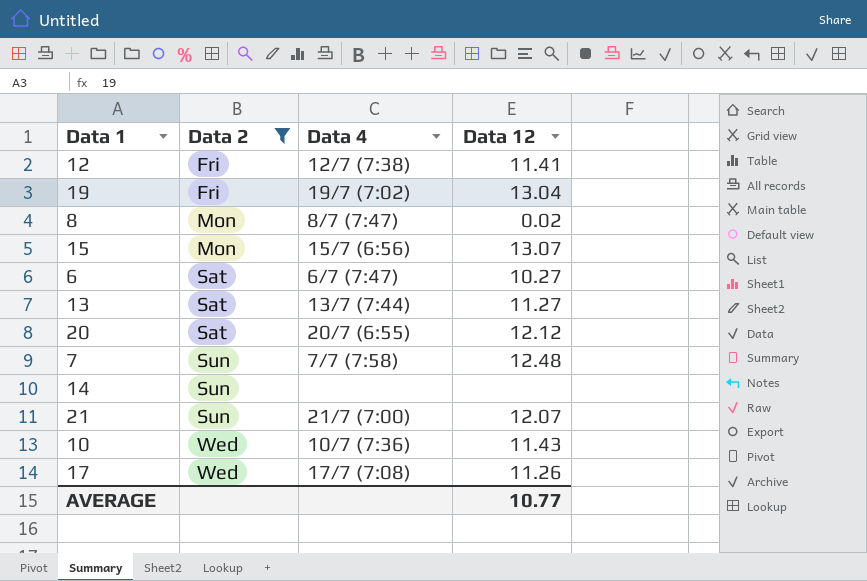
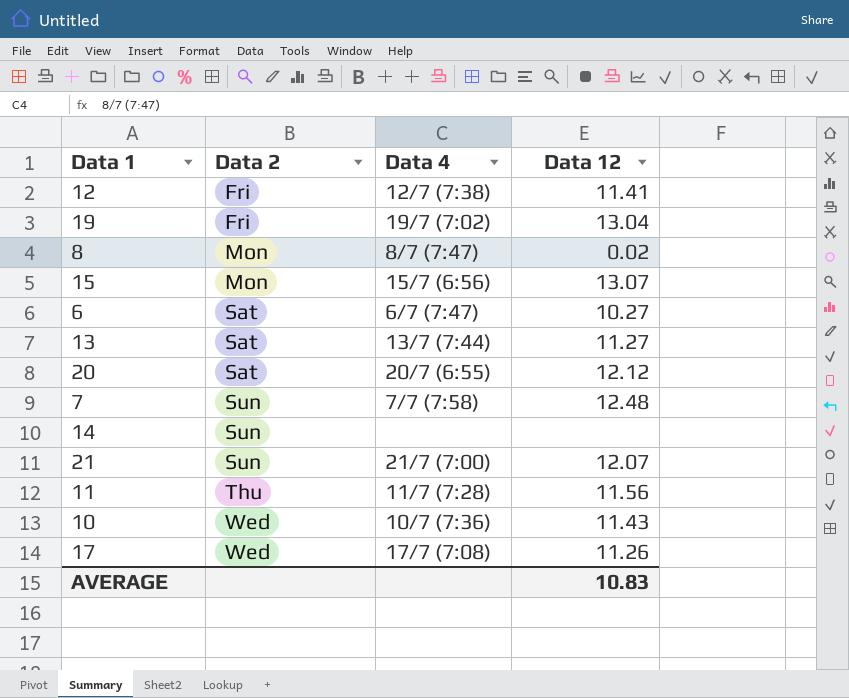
filter: Data 2 != Thu -> none
AVERAGE | Data 12: 10.77 -> 10.83

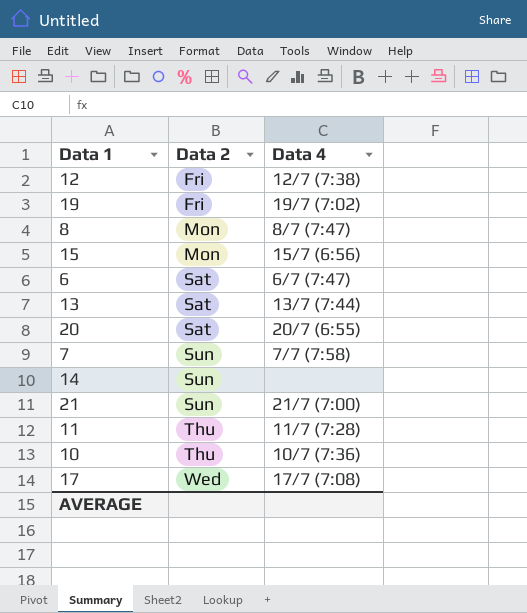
column Data 12 | position: 4 -> none
10 | Data 2: Wed -> Thu

